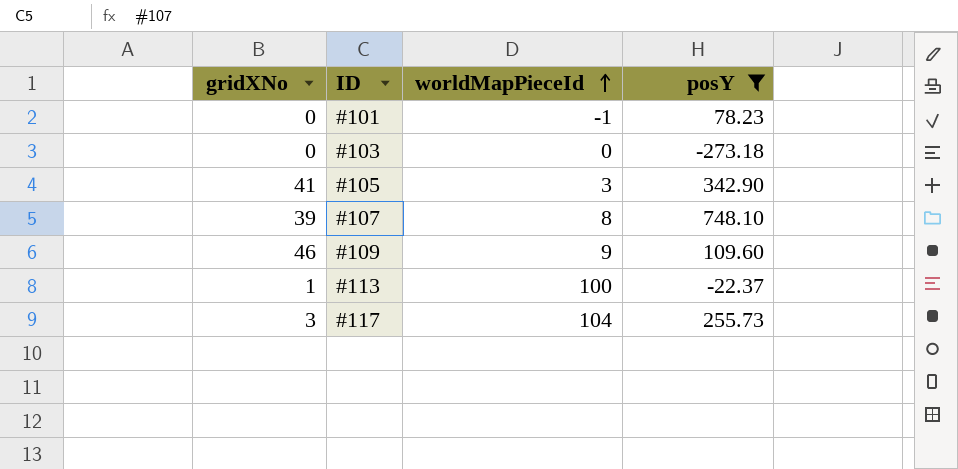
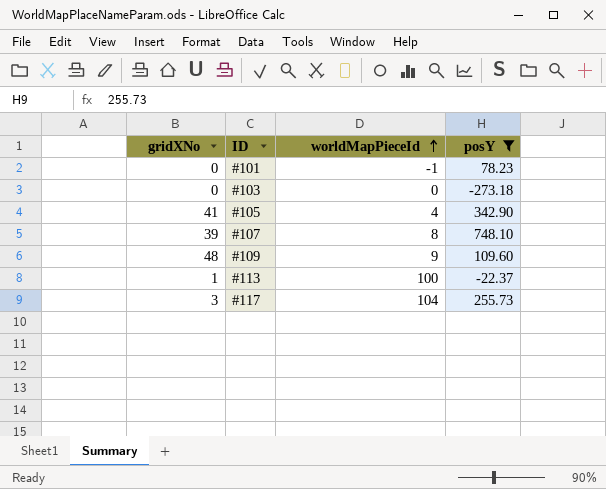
#105 | worldMapPieceId: 3 -> 4
#109 | gridXNo: 46 -> 48

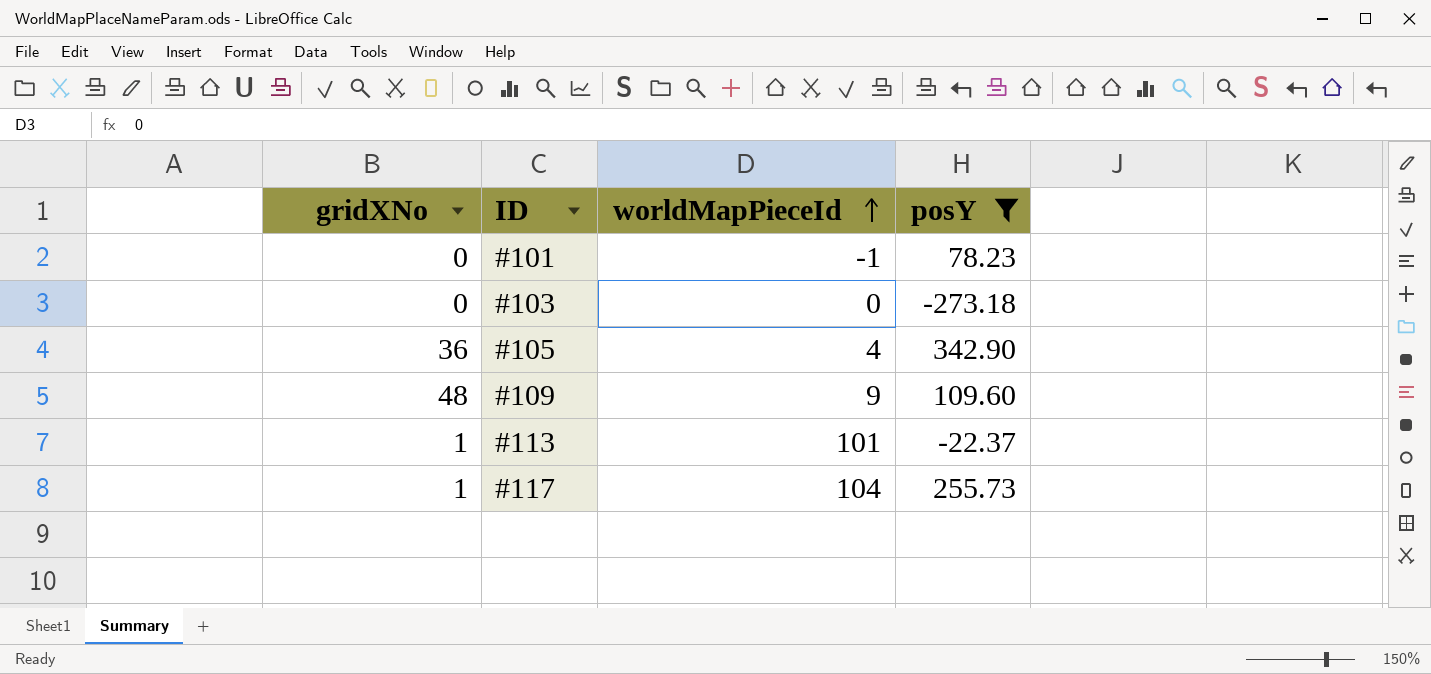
row #107: 39 | 8 | 748.10 -> none
#105 | gridXNo: 41 -> 36
#113 | worldMapPieceId: 100 -> 101
#117 | gridXNo: 3 -> 1

